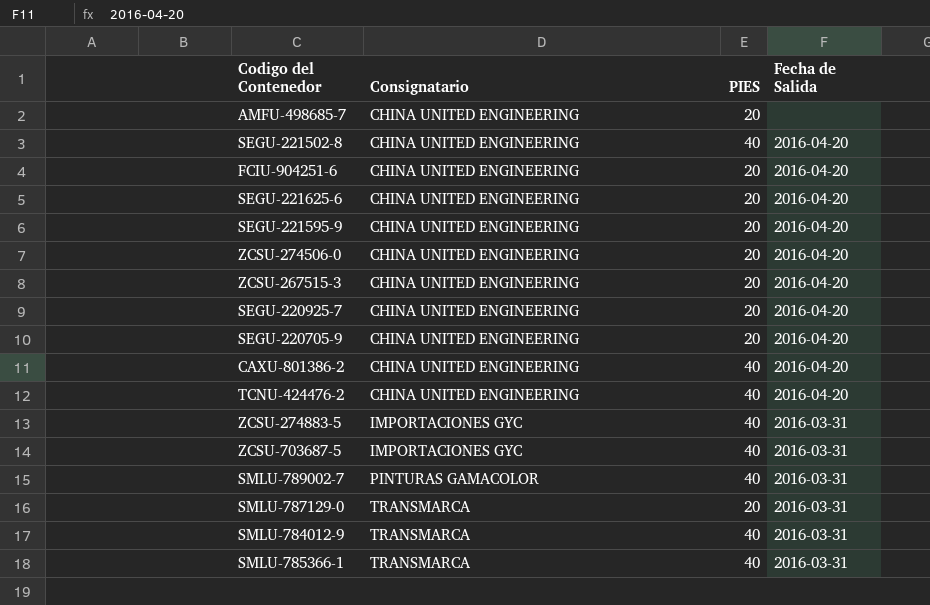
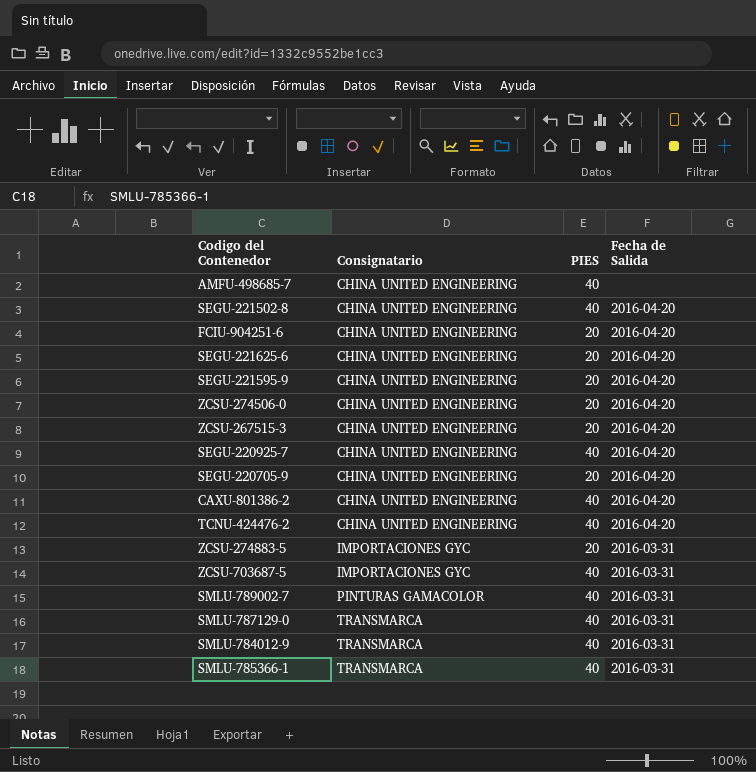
AMFU-498685-7 | PIES: 20 -> 40
SEGU-220925-7 | PIES: 20 -> 40
ZCSU-274883-5 | PIES: 40 -> 20
SMLU-787129-0 | PIES: 20 -> 40

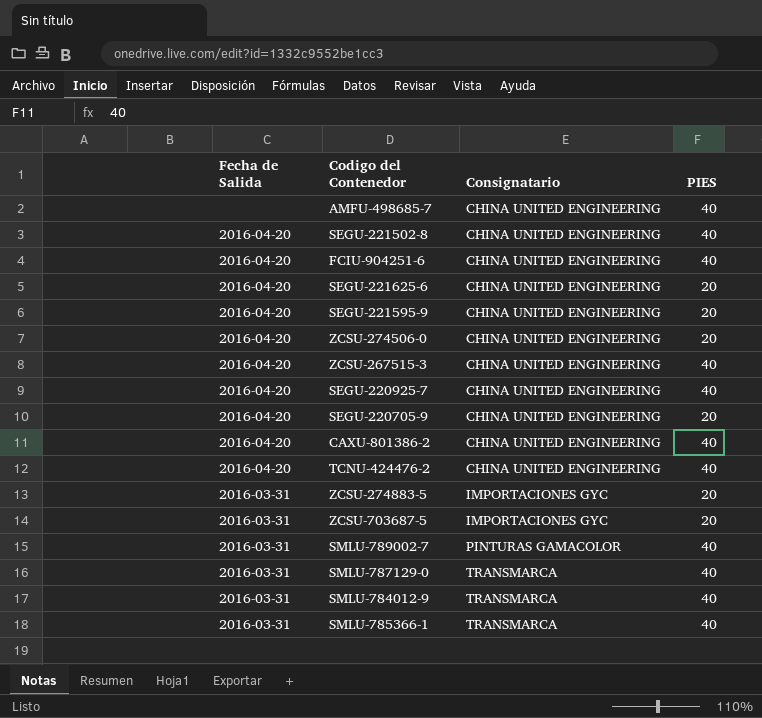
column Fecha de Salida | position: 4 -> 1
FCIU-904251-6 | PIES: 20 -> 40
ZCSU-267515-3 | PIES: 20 -> 40
ZCSU-703687-5 | PIES: 40 -> 20

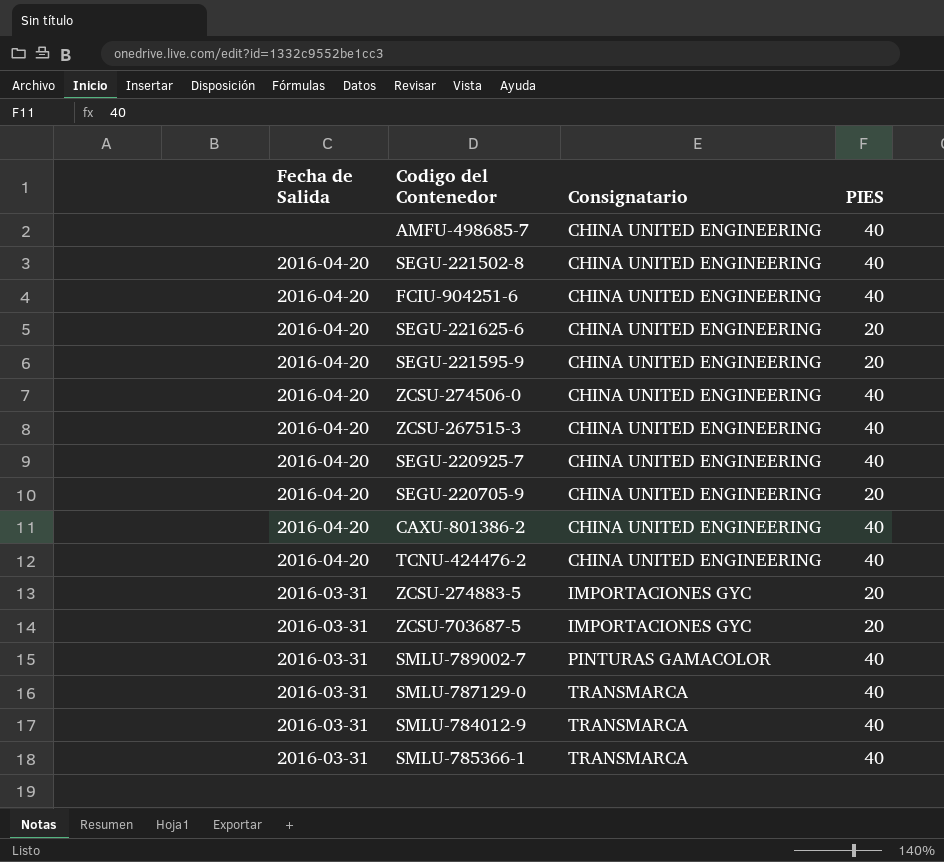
ZCSU-274506-0 | PIES: 20 -> 40

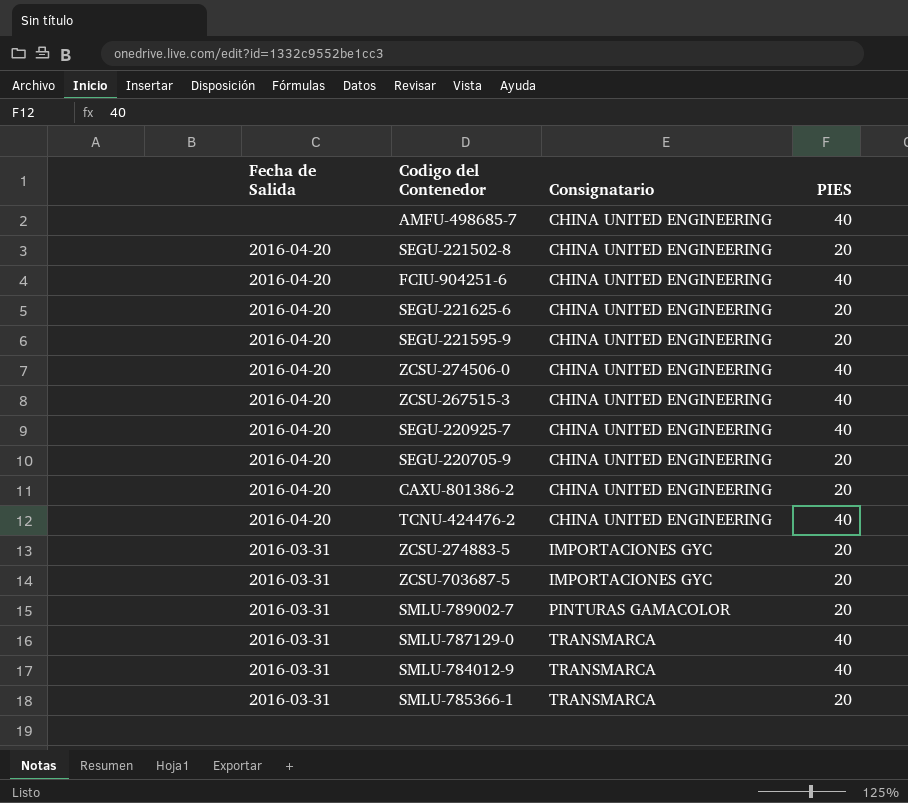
SEGU-221502-8 | PIES: 40 -> 20
CAXU-801386-2 | PIES: 40 -> 20
SMLU-789002-7 | PIES: 40 -> 20
SMLU-785366-1 | PIES: 40 -> 20

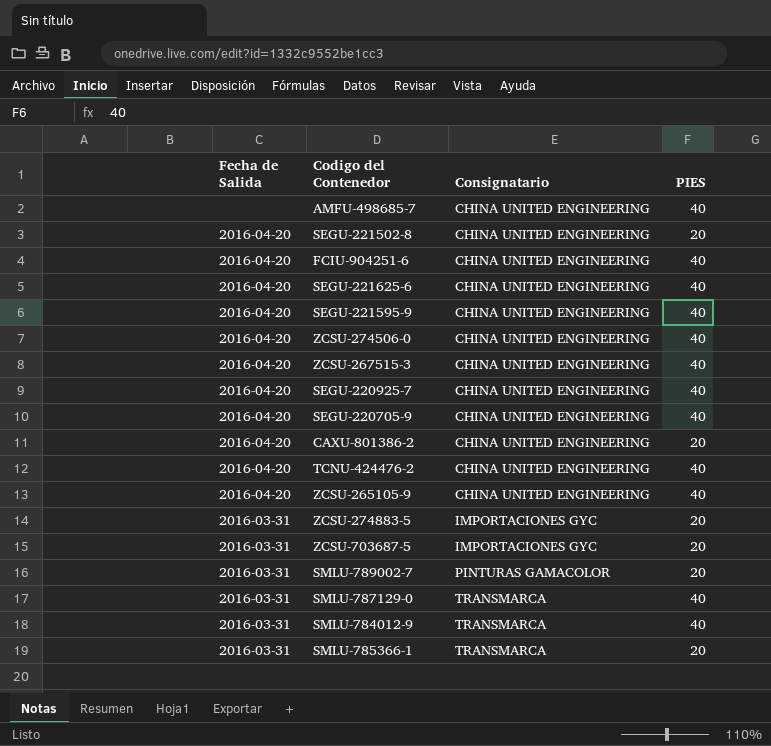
SEGU-221625-6 | PIES: 20 -> 40
SEGU-221595-9 | PIES: 20 -> 40
SEGU-220705-9 | PIES: 20 -> 40
row ZCSU-265105-9: none -> 2016-04-20 | CHINA UNITED ENGINEERING | 40

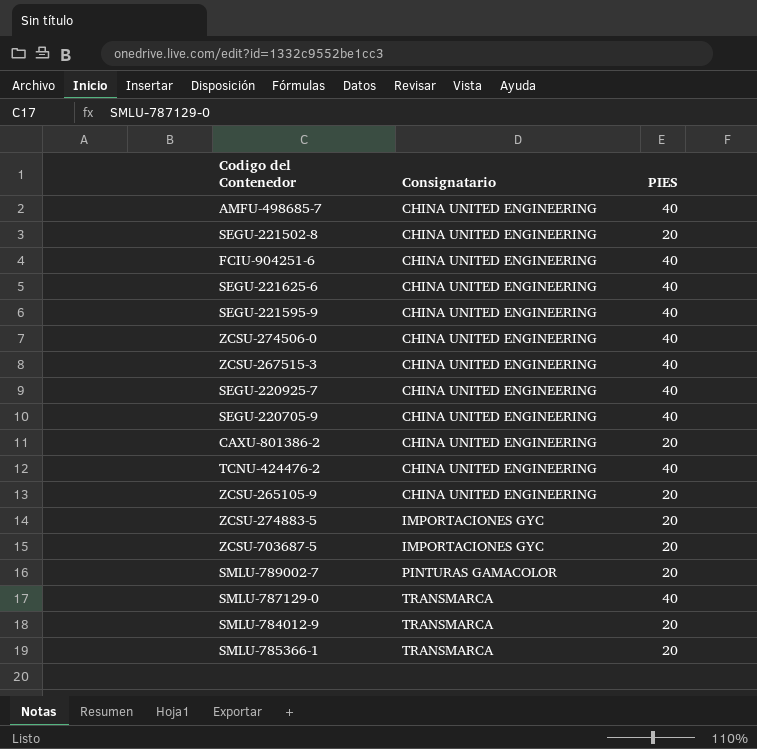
column Fecha de Salida | position: 1 -> none
ZCSU-265105-9 | PIES: 40 -> 20
SMLU-784012-9 | PIES: 40 -> 20

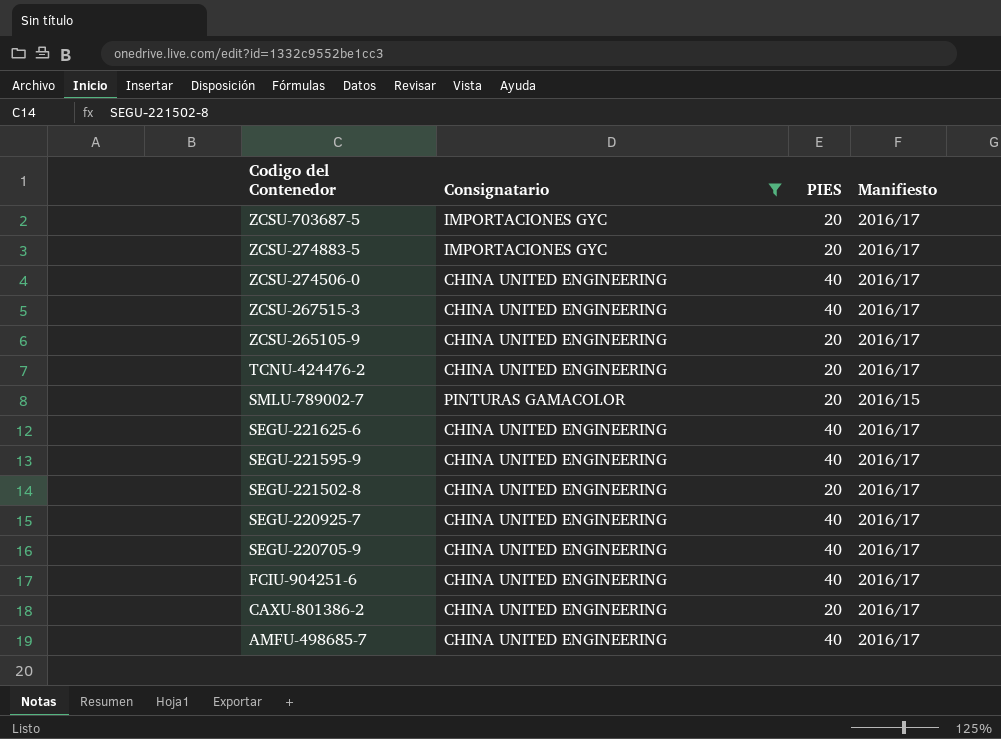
filter: none -> Consignatario != TRANSMARCA
row order: Consignatario ascending -> Codigo del Contenedor descending
column Manifiesto | position: none -> 4
TCNU-424476-2 | PIES: 40 -> 20

